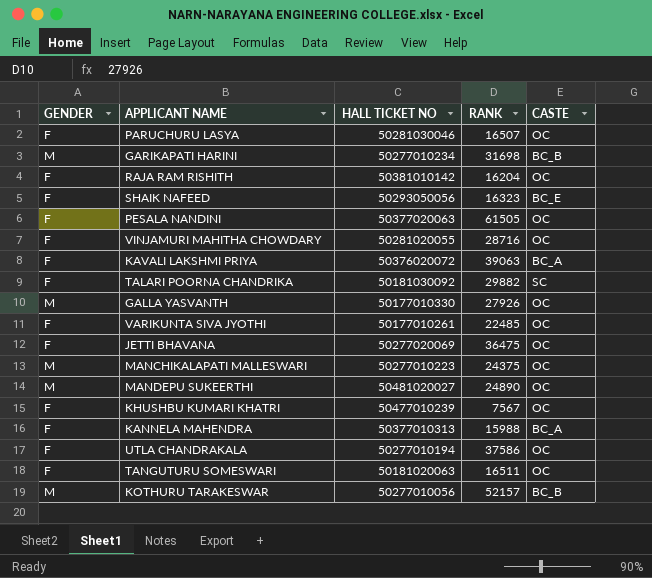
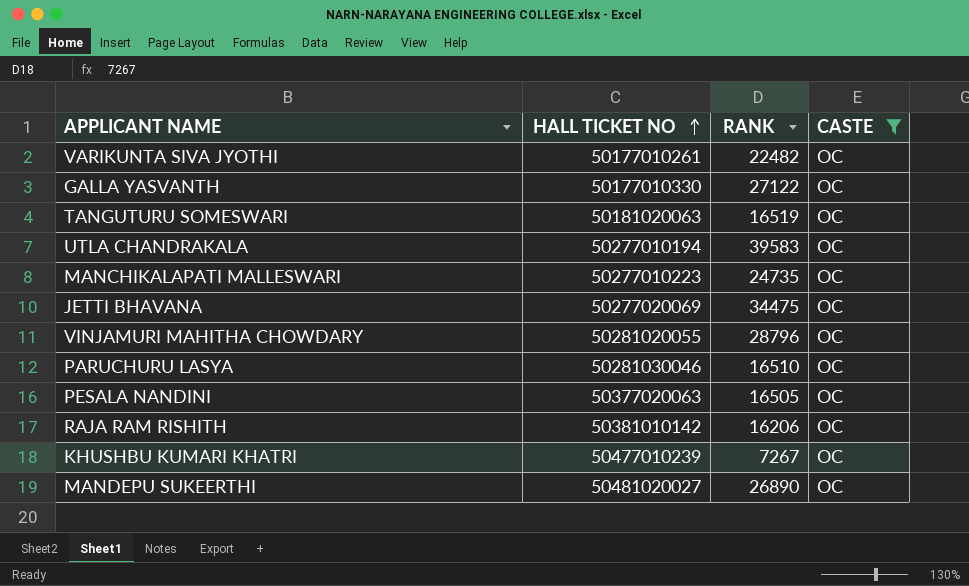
filter: none -> CASTE = OC
row order: none -> HALL TICKET NO ascending
column GENDER | position: 1 -> none
VARIKUNTA SIVA JYOTHI | RANK: 22485 -> 22482
GALLA YASVANTH | RANK: 27926 -> 27122
TANGUTURU SOMESWARI | RANK: 16511 -> 16519
UTLA CHANDRAKALA | RANK: 37586 -> 39583
MANCHIKALAPATI MALLESWARI | RANK: 24375 -> 24735
JETTI BHAVANA | RANK: 36475 -> 34475
VINJAMURI MAHITHA CHOWDARY | RANK: 28716 -> 28796
PARUCHURU LASYA | RANK: 16507 -> 16510
PESALA NANDINI | RANK: 61505 -> 16505
RAJA RAM RISHITH | RANK: 16204 -> 16206
KHUSHBU KUMARI KHATRI | RANK: 7567 -> 7267
MANDEPU SUKEERTHI | RANK: 24890 -> 26890

